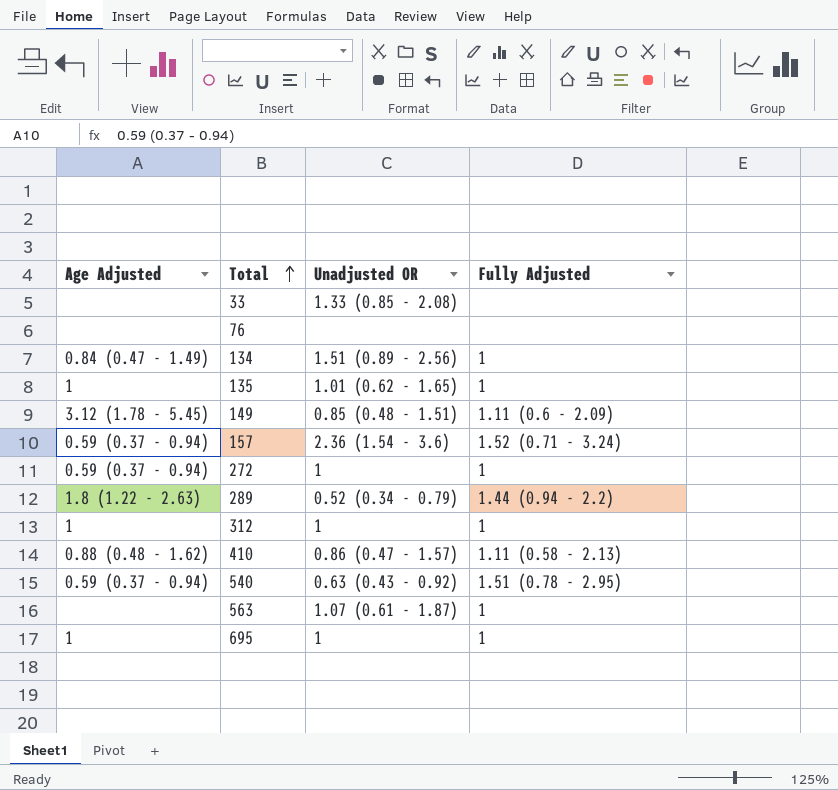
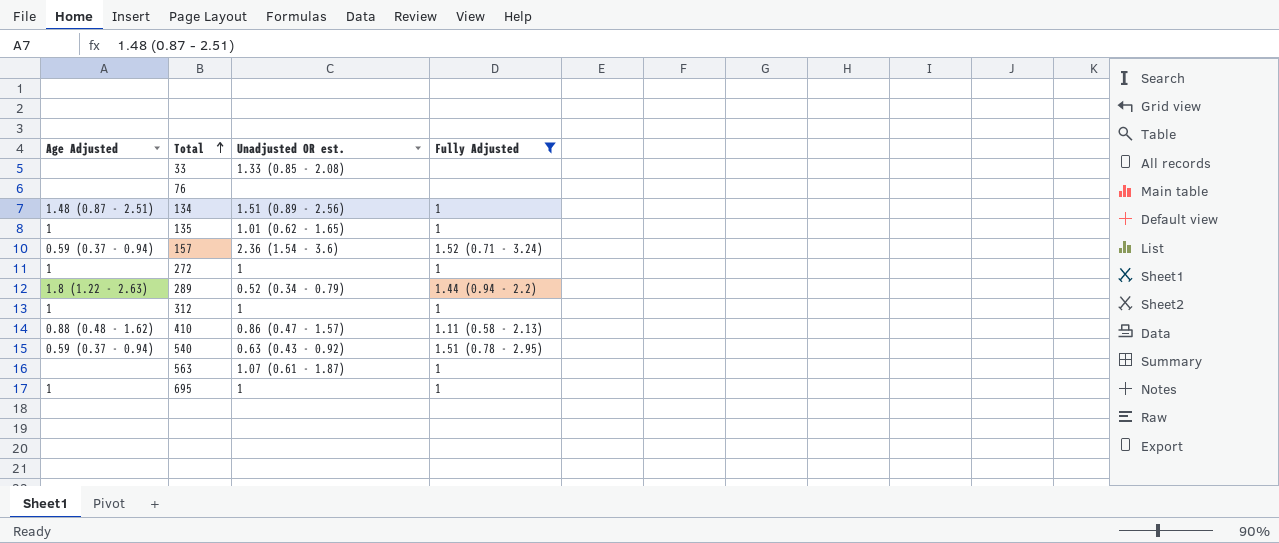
filter: none -> Fully Adjusted != 1.11 (0.6 - 2.09)
column name: Unadjusted OR -> Unadjusted OR est.
134 | Age Adjusted: 0.84 (0.47 - 1.49) -> 1.48 (0.87 - 2.51)
272 | Age Adjusted: 0.59 (0.37 - 0.94) -> 1

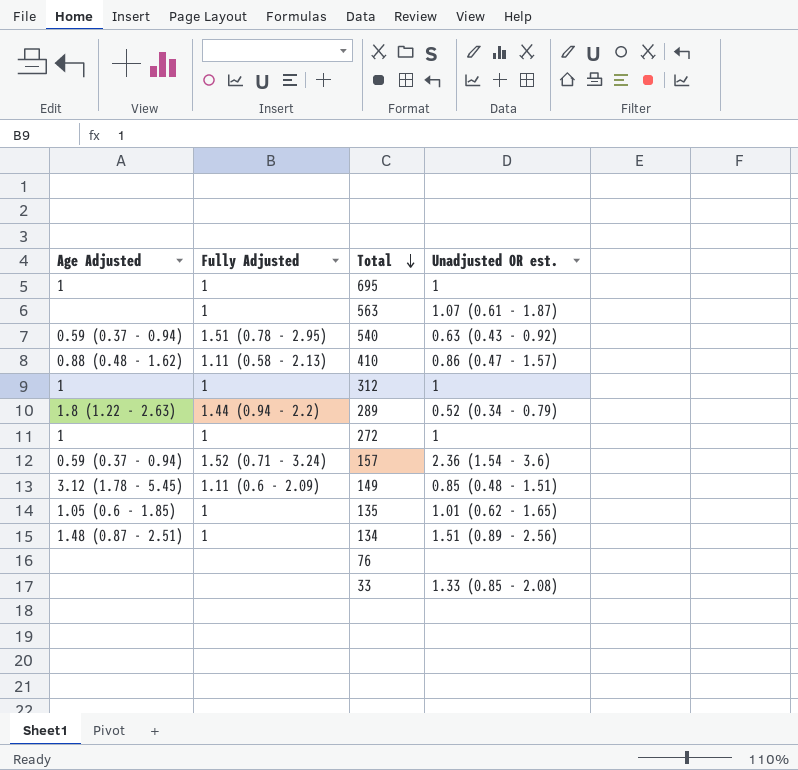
filter: Fully Adjusted != 1.11 (0.6 - 2.09) -> none
row order: Total ascending -> Total descending
column Fully Adjusted | position: 4 -> 2
135 | Age Adjusted: 1 -> 1.05 (0.6 - 1.85)

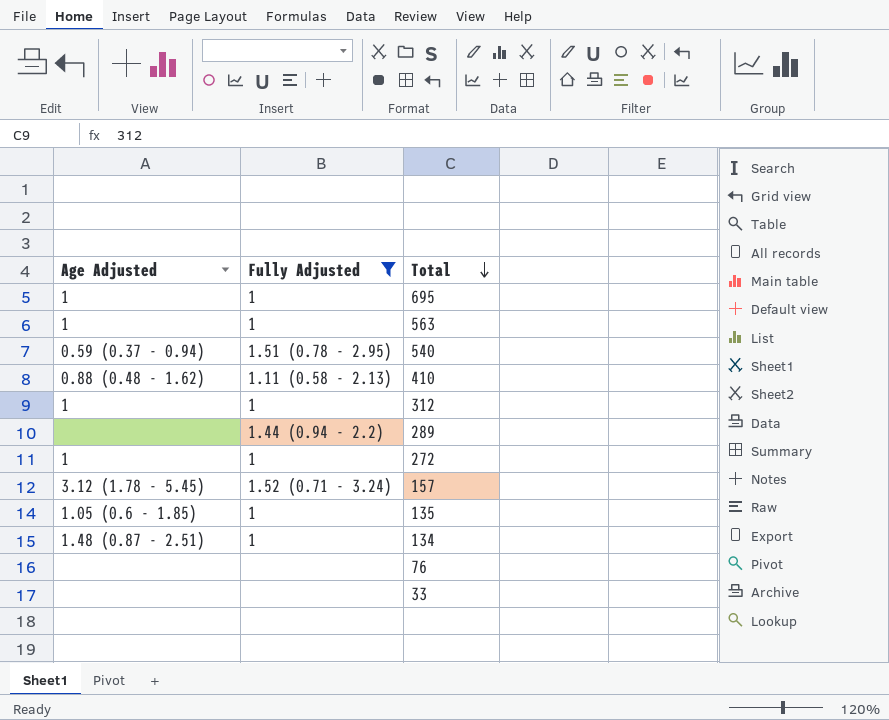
filter: none -> Fully Adjusted != 1.11 (0.6 - 2.09)
column Unadjusted OR est. | position: 4 -> none
563 | Age Adjusted: none -> 1
289 | Age Adjusted: 1.8 (1.22 - 2.63) -> none
157 | Age Adjusted: 0.59 (0.37 - 0.94) -> 3.12 (1.78 - 5.45)

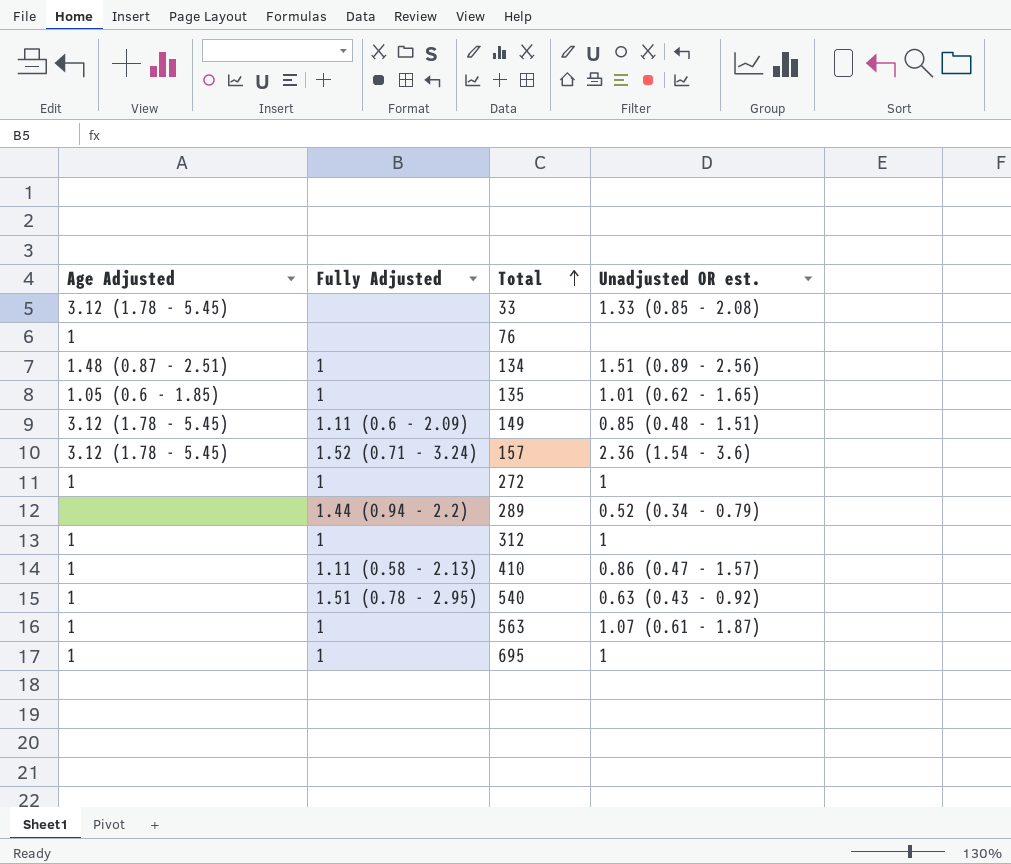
filter: Fully Adjusted != 1.11 (0.6 - 2.09) -> none
row order: Total descending -> Total ascending
column Unadjusted OR est. | position: none -> 4
33 | Age Adjusted: none -> 3.12 (1.78 - 5.45)
76 | Age Adjusted: none -> 1
410 | Age Adjusted: 0.88 (0.48 - 1.62) -> 1
540 | Age Adjusted: 0.59 (0.37 - 0.94) -> 1

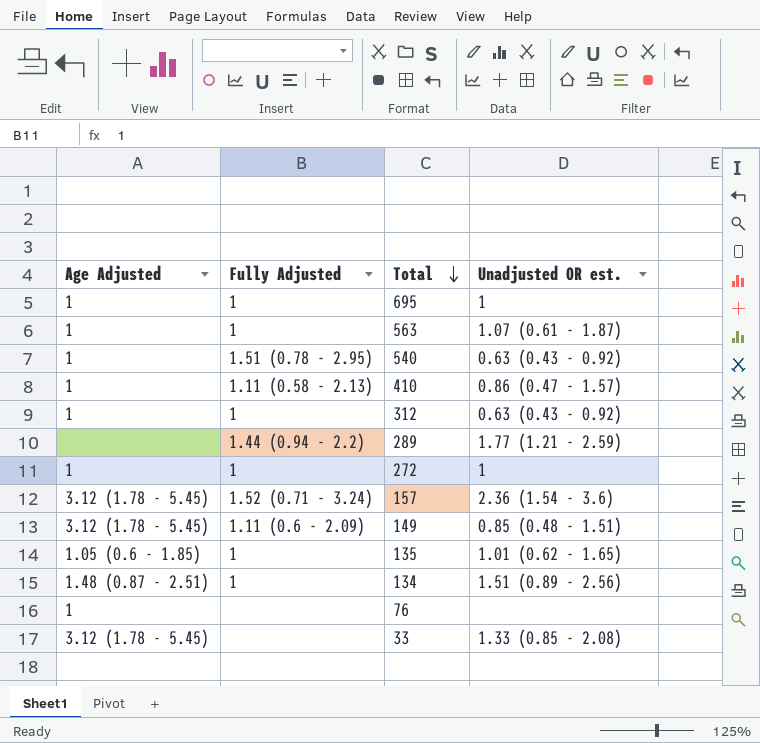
row order: Total ascending -> Total descending
312 | Unadjusted OR est.: 1 -> 0.63 (0.43 - 0.92)
289 | Unadjusted OR est.: 0.52 (0.34 - 0.79) -> 1.77 (1.21 - 2.59)

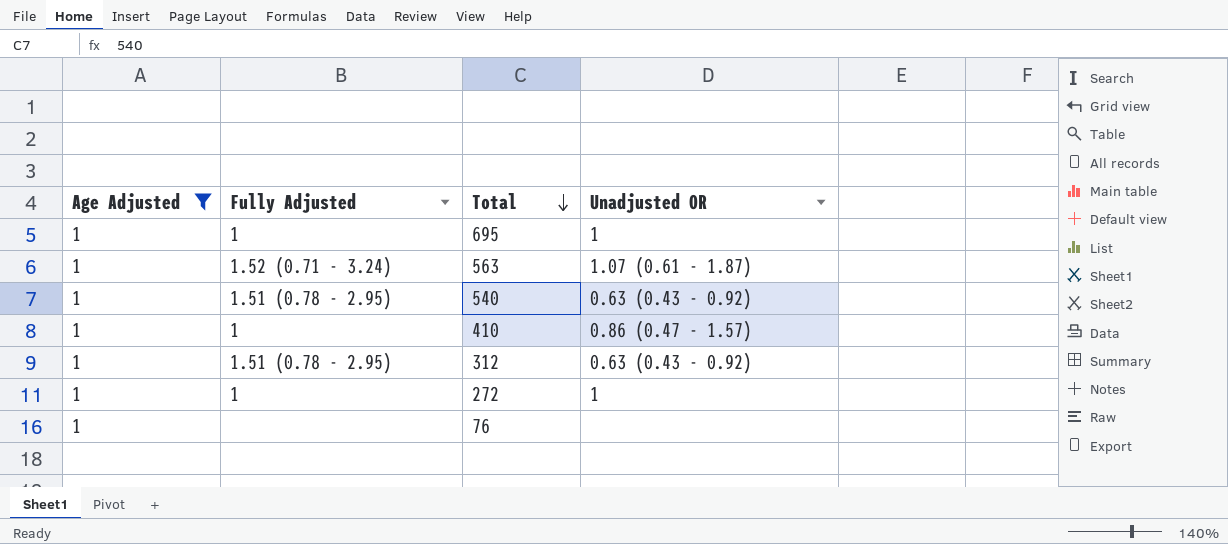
filter: none -> Age Adjusted = 1
column name: Unadjusted OR est. -> Unadjusted OR
563 | Fully Adjusted: 1 -> 1.52 (0.71 - 3.24)
410 | Fully Adjusted: 1.11 (0.58 - 2.13) -> 1
312 | Fully Adjusted: 1 -> 1.51 (0.78 - 2.95)

